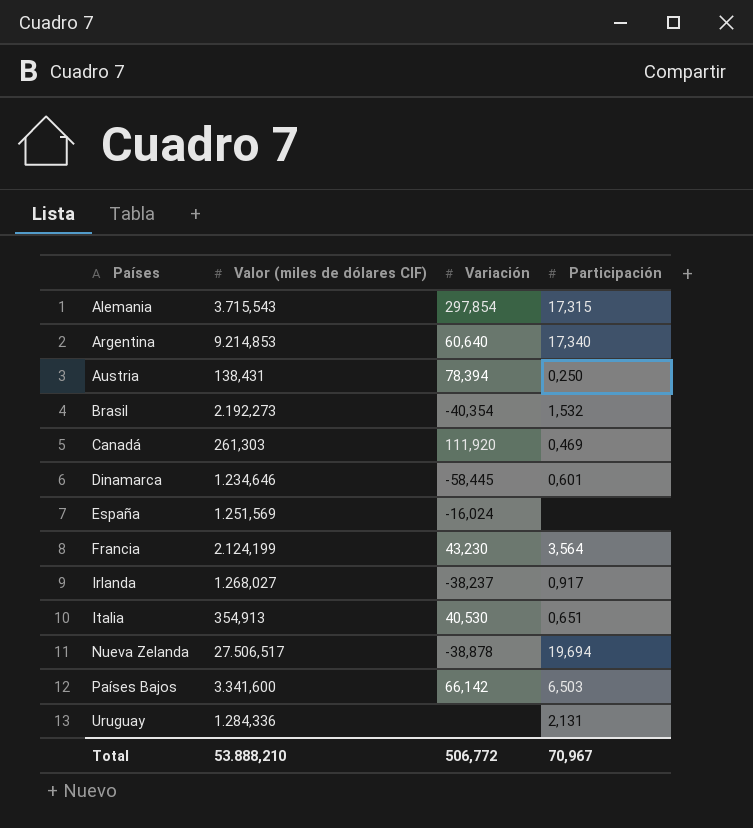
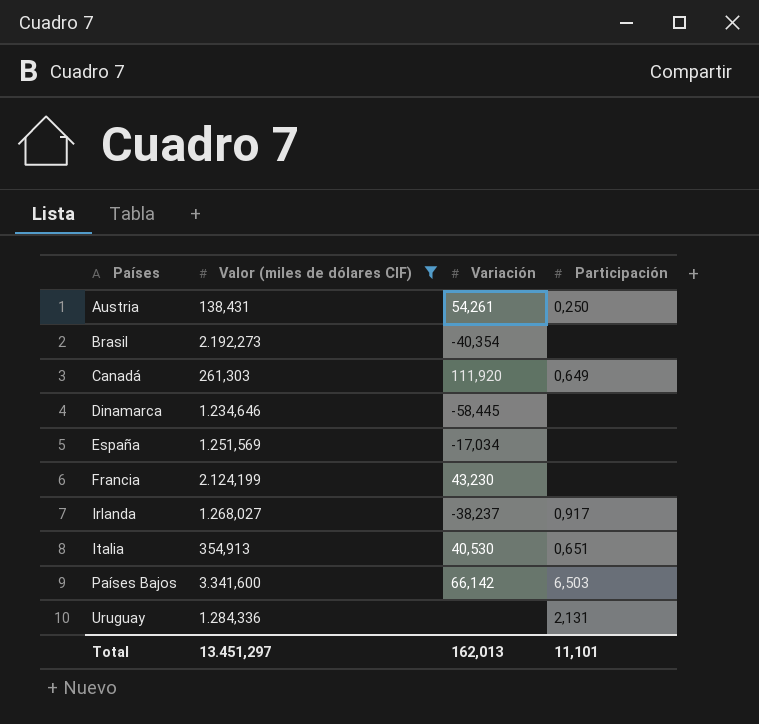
filter: none -> Valor (miles de dólares CIF) <= 3.341,600
Austria | Variación: 78,394 -> 54,261
Brasil | Participación: 1,532 -> none
Canadá | Participación: 0,469 -> 0,649
Dinamarca | Participación: 0,601 -> none
España | Variación: -16,024 -> -17,034
Francia | Participación: 3,564 -> none
Total | Valor (miles de dólares CIF): 53.888,210 -> 13.451,297
Total | Variación: 506,772 -> 162,013
Total | Participación: 70,967 -> 11,101

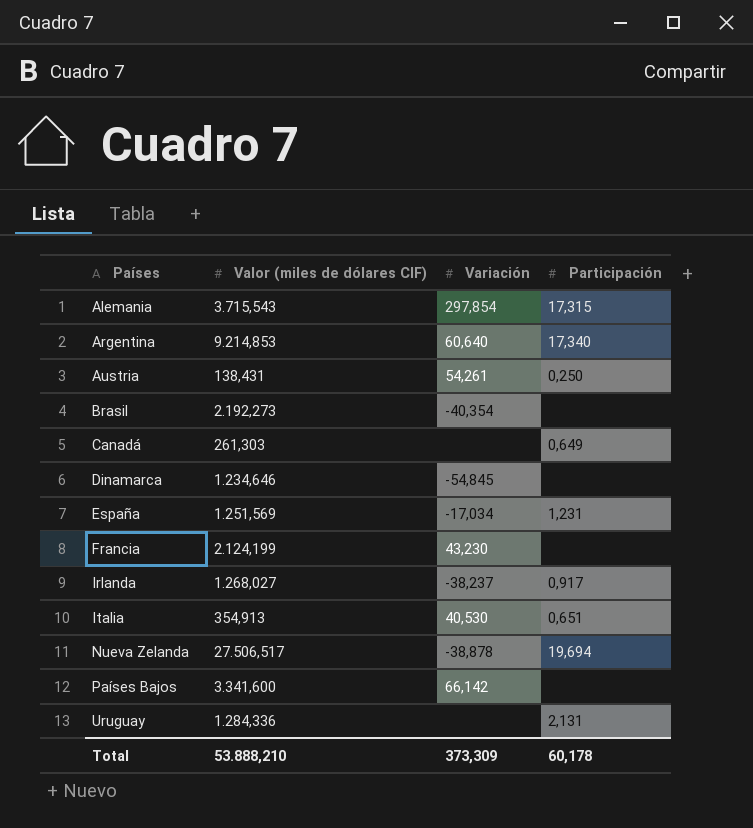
filter: Valor (miles de dólares CIF) <= 3.341,600 -> none
Canadá | Variación: 111,920 -> none
Dinamarca | Variación: -58,445 -> -54,845
España | Participación: none -> 1,231
Países Bajos | Participación: 6,503 -> none
Total | Valor (miles de dólares CIF): 13.451,297 -> 53.888,210
Total | Variación: 162,013 -> 373,309
Total | Participación: 11,101 -> 60,178

